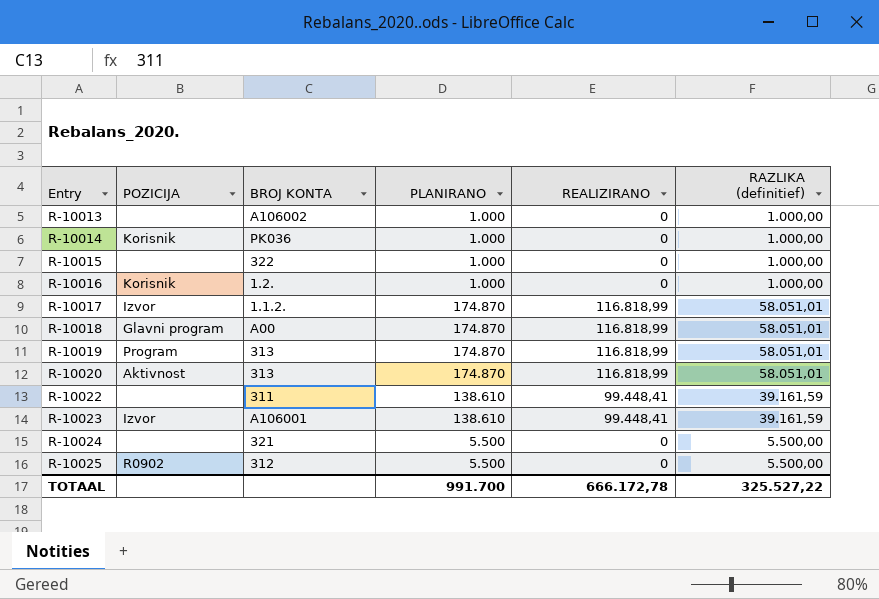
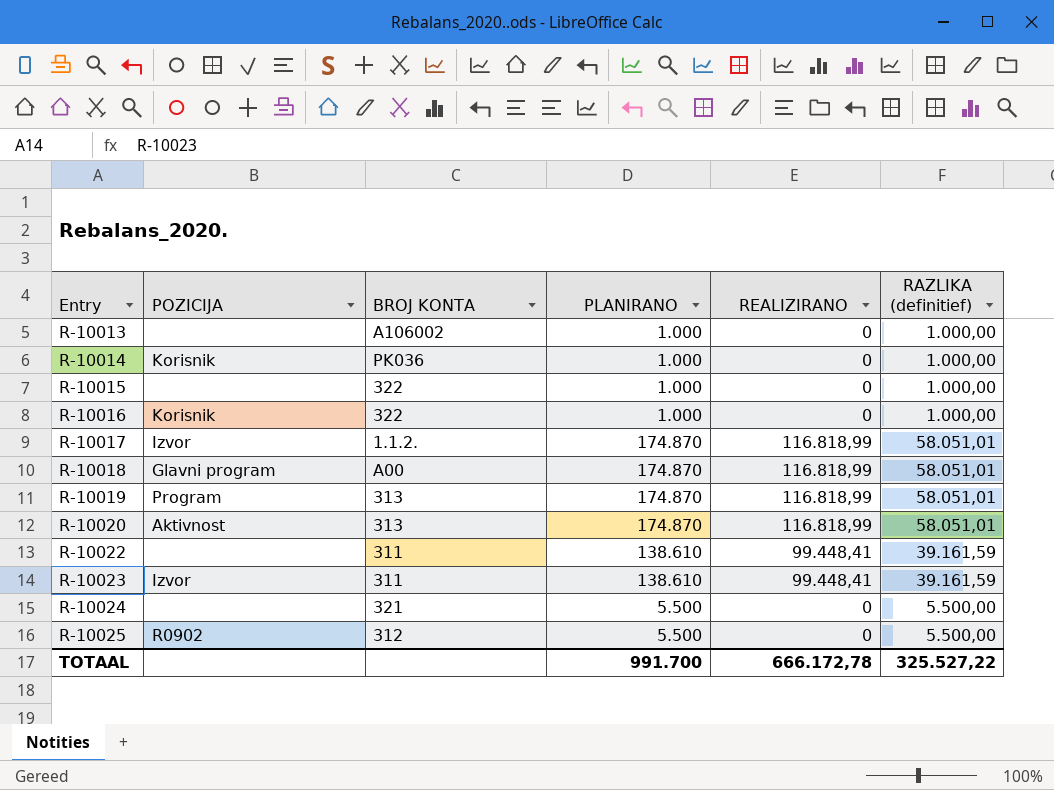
R-10016 | BROJ KONTA: 1.2. -> 322
R-10023 | BROJ KONTA: A106001 -> 311

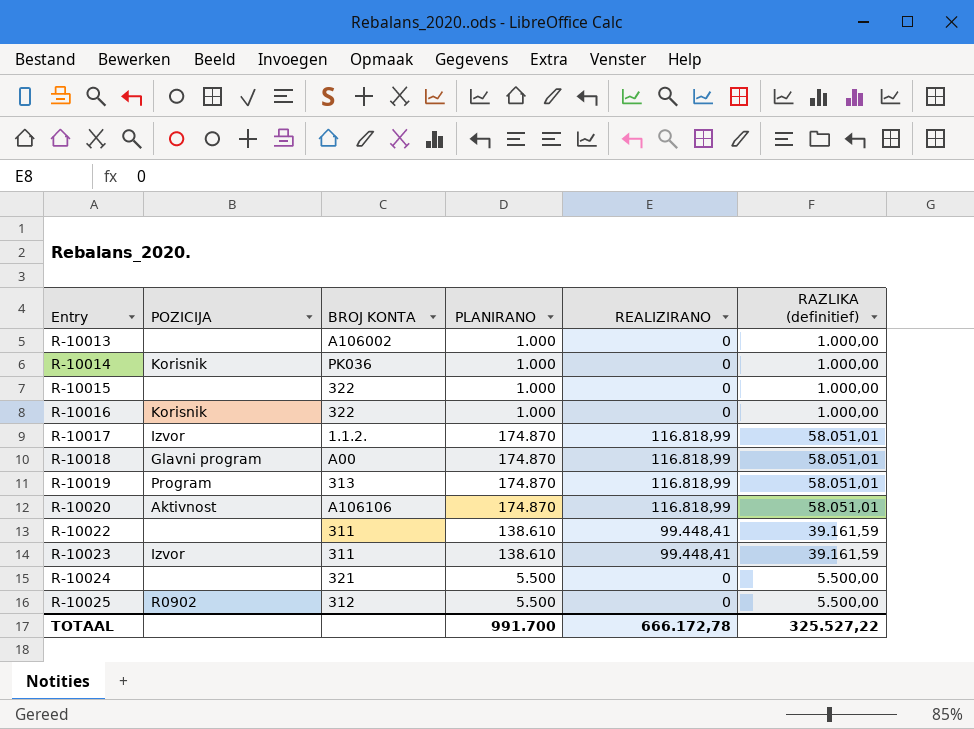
R-10020 | BROJ KONTA: 313 -> A106106

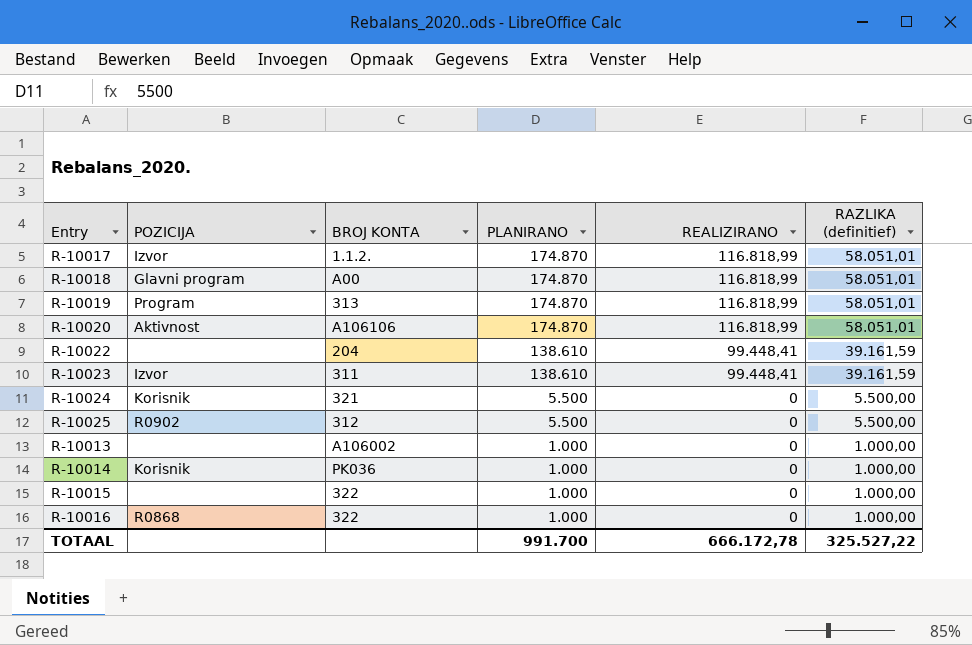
row order: Entry ascending -> PLANIRANO descending
R-10022 | BROJ KONTA: 311 -> 204
R-10024 | POZICIJA: none -> Korisnik
R-10016 | POZICIJA: Korisnik -> R0868

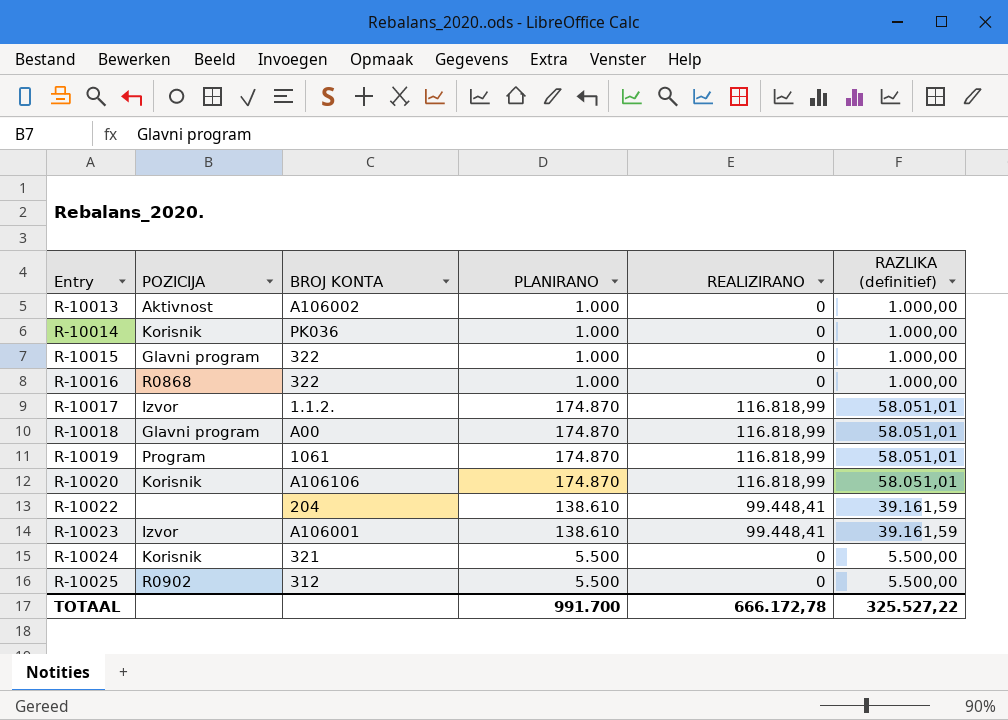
row order: PLANIRANO descending -> Entry ascending
R-10013 | POZICIJA: none -> Aktivnost
R-10015 | POZICIJA: none -> Glavni program
R-10019 | BROJ KONTA: 313 -> 1061
R-10020 | POZICIJA: Aktivnost -> Korisnik
R-10023 | BROJ KONTA: 311 -> A106001

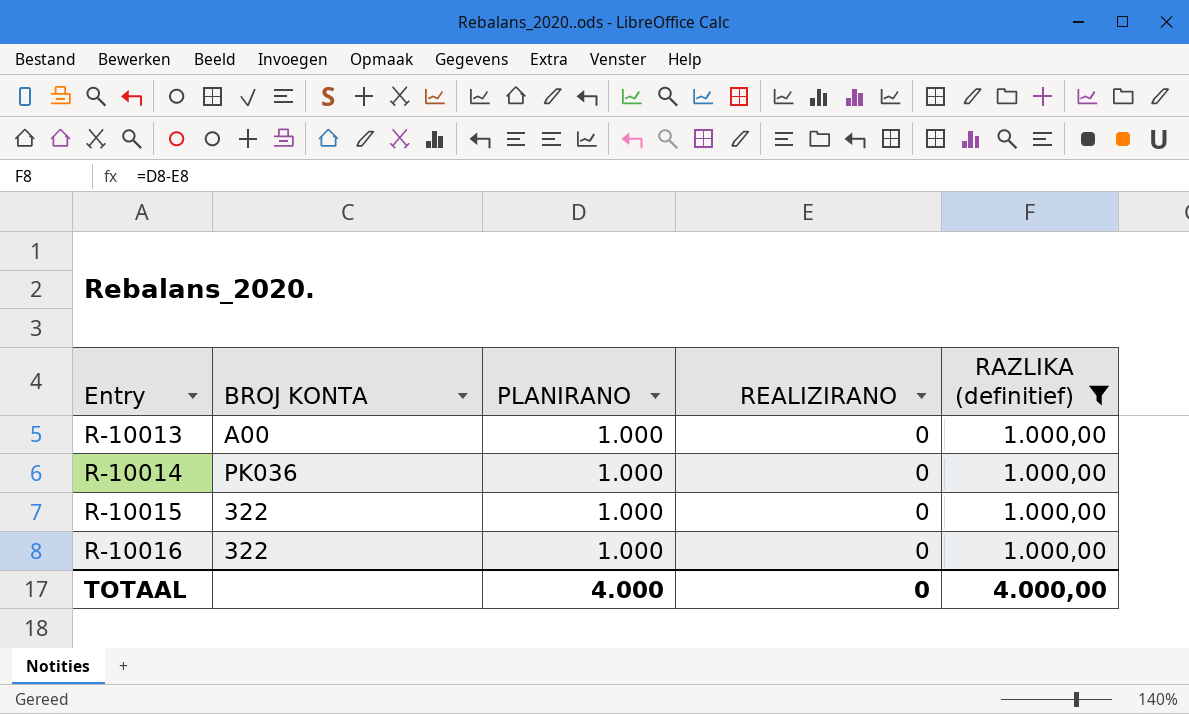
filter: none -> RAZLIKA (definitief) = 1.000,00
column POZICIJA | position: 2 -> none
R-10013 | BROJ KONTA: A106002 -> A00
TOTAAL | PLANIRANO: 991.700 -> 4.000
TOTAAL | REALIZIRANO: 666.172,78 -> 0
TOTAAL | RAZLIKA (definitief): 325.527,22 -> 4.000,00

